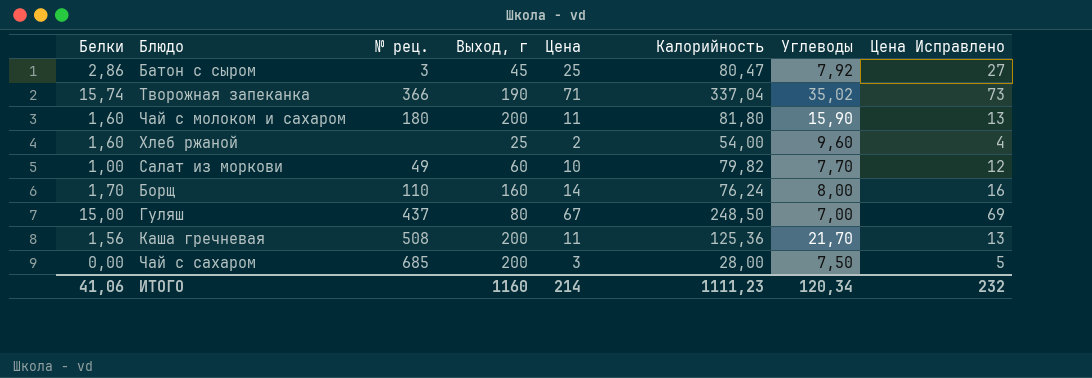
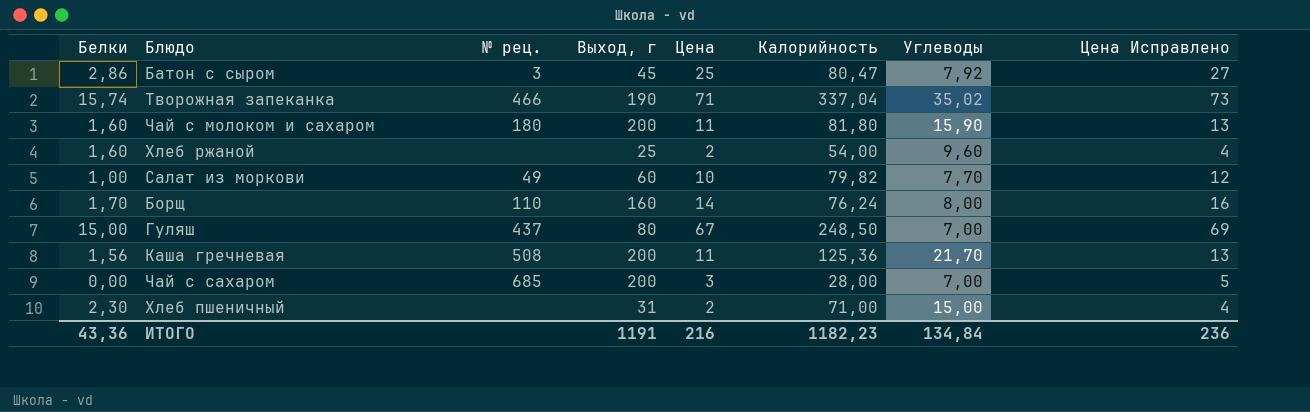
Творожная запеканка | № рец.: 366 -> 466
Чай с сахаром | Углеводы: 7,50 -> 7,00
row Хлеб пшеничный: none -> 2,30 | none | 31 | 2 | 71,00 | 15,00 | 4
ИТОГО | Белки: 41,06 -> 43,36
ИТОГО | Выход, г: 1160 -> 1191
ИТОГО | Цена: 214 -> 216
ИТОГО | Калорийность: 1111,23 -> 1182,23
ИТОГО | Углеводы: 120,34 -> 134,84
ИТОГО | Цена Исправлено: 232 -> 236

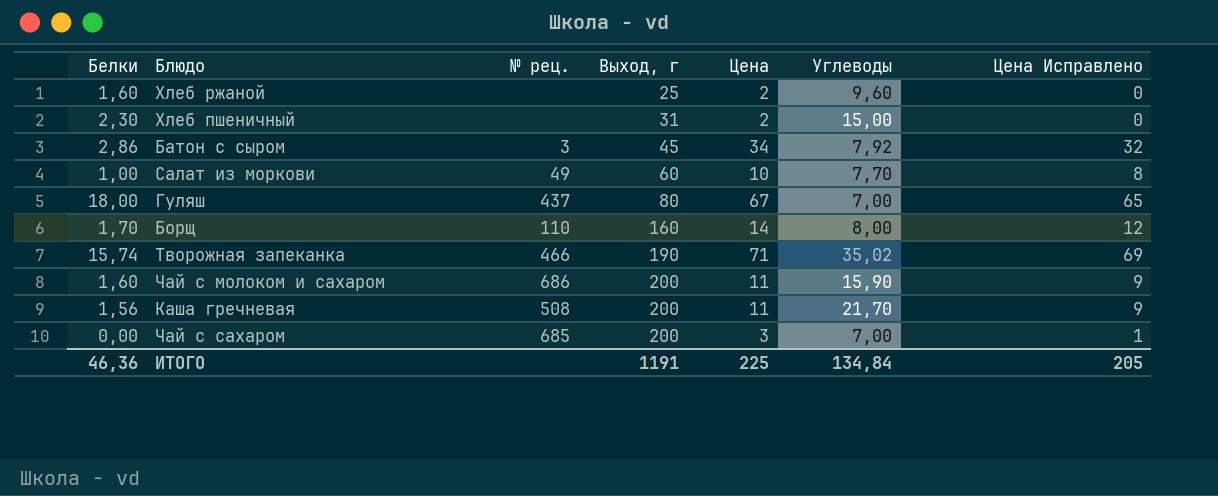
row order: none -> Выход, г ascending
column Калорийность | position: 6 -> none
column Цена Исправлено | formula: [Цена] + 2 -> [Цена] - 2
Батон с сыром | Цена: 25 -> 34
Гуляш | Белки: 15,00 -> 18,00
Чай с молоком и сахаром | № рец.: 180 -> 686
ИТОГО | Белки: 43,36 -> 46,36
ИТОГО | Цена: 216 -> 225
ИТОГО | Цена Исправлено: 236 -> 205

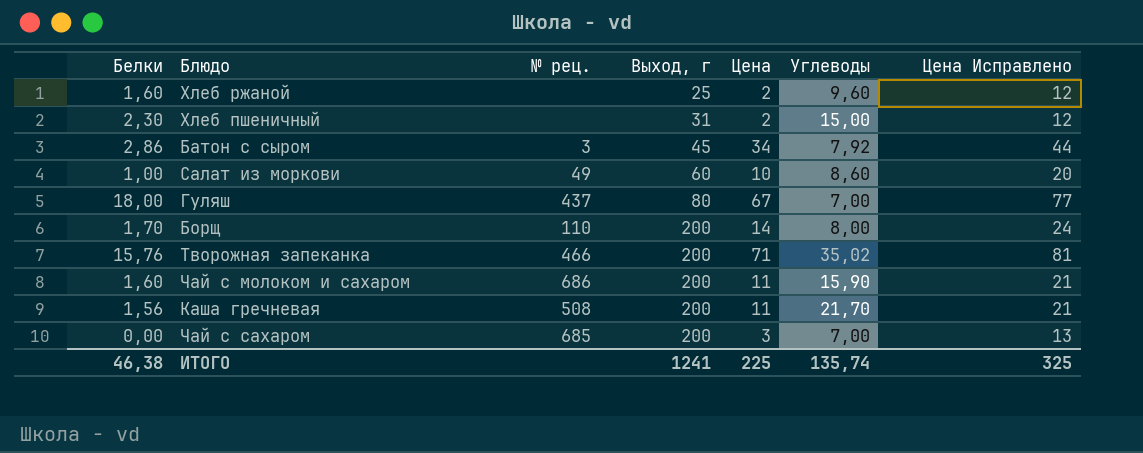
column Цена Исправлено | formula: [Цена] - 2 -> [Цена] + 10
Салат из моркови | Углеводы: 7,70 -> 8,60
Борщ | Выход, г: 160 -> 200
Творожная запеканка | Белки: 15,74 -> 15,76
Творожная запеканка | Выход, г: 190 -> 200
ИТОГО | Белки: 46,36 -> 46,38
ИТОГО | Выход, г: 1191 -> 1241
ИТОГО | Углеводы: 134,84 -> 135,74
ИТОГО | Цена Исправлено: 205 -> 325

